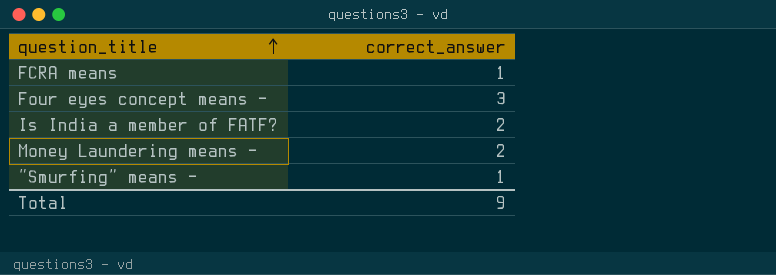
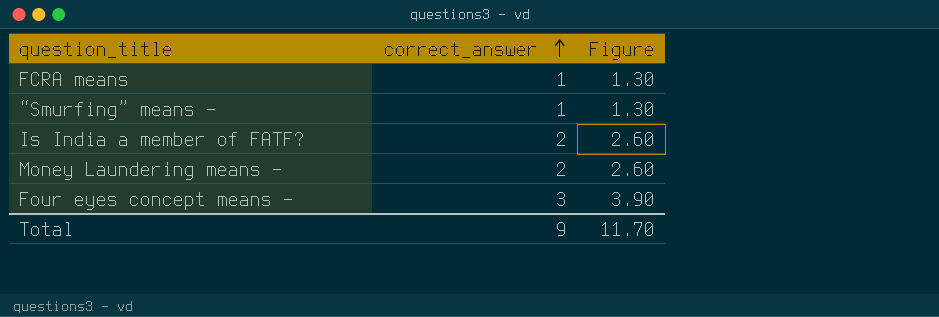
row order: question_title ascending -> correct_answer ascending
column Figure | formula: none -> [correct_answer] * 1.3

